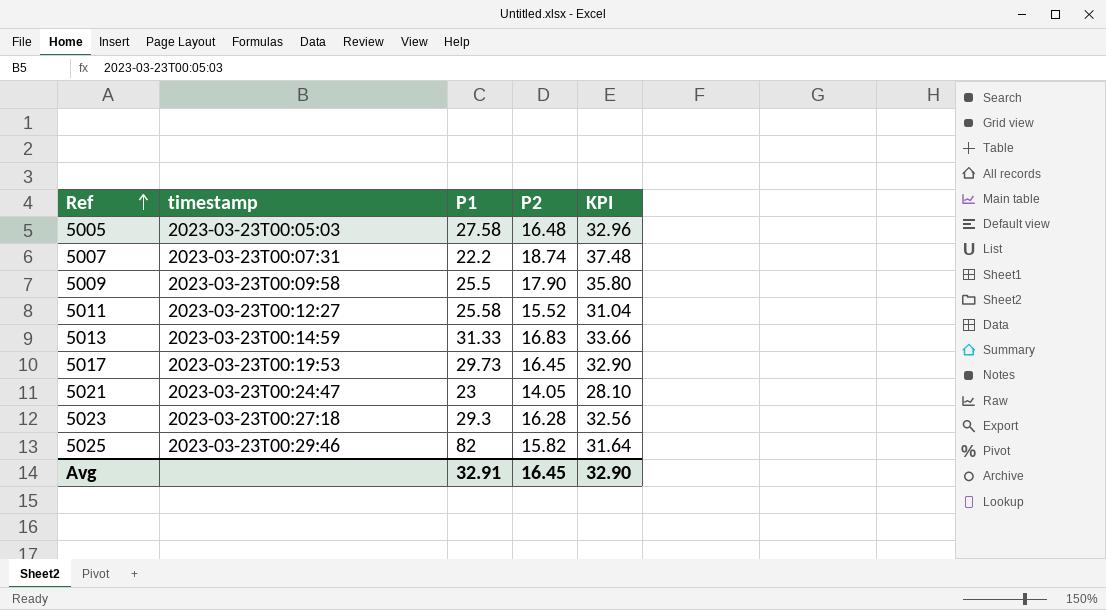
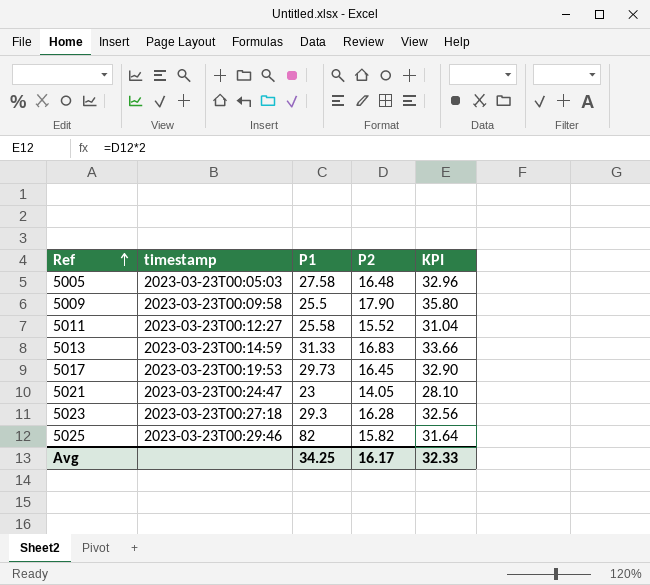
row 5007: 2023-03-23T00:07:31 | 22.2 | 18.74 | 37.48 -> none
Avg | P1: 32.91 -> 34.25
Avg | P2: 16.45 -> 16.17
Avg | KPI: 32.90 -> 32.33

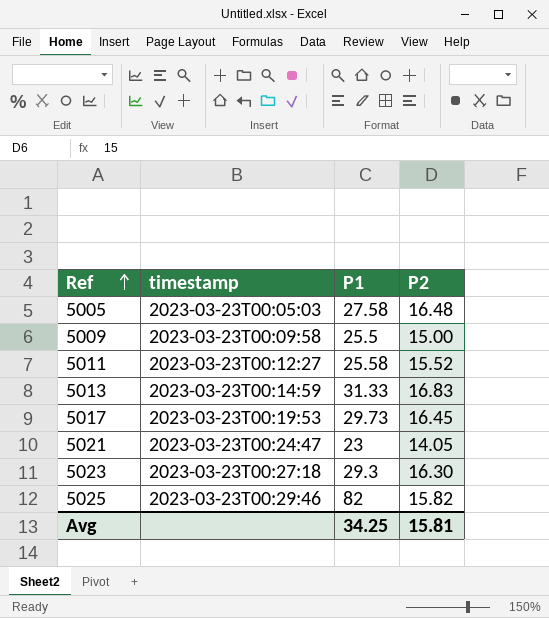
column KPI | formula: [P2] * 2 -> none
5009 | P2: 17.90 -> 15.00
5023 | P2: 16.28 -> 16.30
Avg | P2: 16.17 -> 15.81

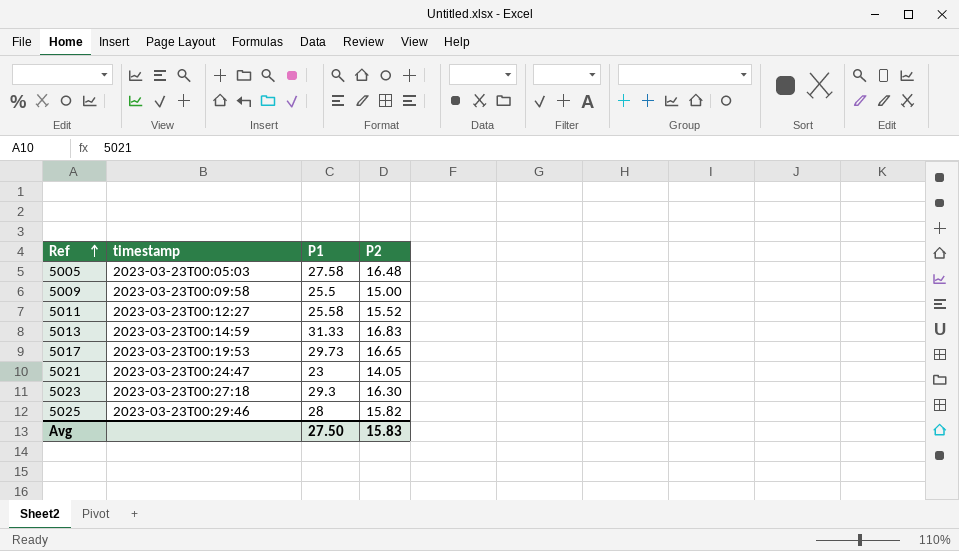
5017 | P2: 16.45 -> 16.65
5025 | P1: 82 -> 28
Avg | P1: 34.25 -> 27.50
Avg | P2: 15.81 -> 15.83

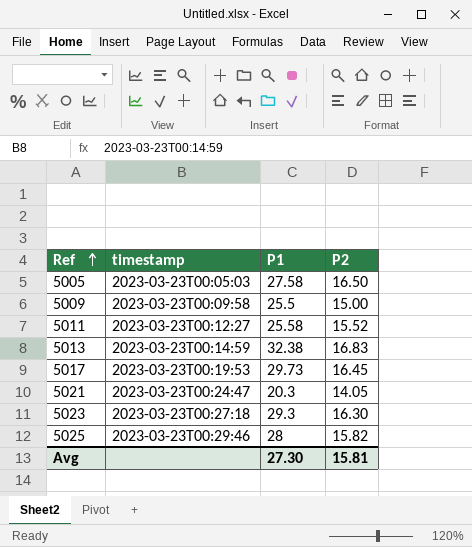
5005 | P2: 16.48 -> 16.50
5013 | P1: 31.33 -> 32.38
5017 | P2: 16.65 -> 16.45
5021 | P1: 23 -> 20.3
Avg | P1: 27.50 -> 27.30
Avg | P2: 15.83 -> 15.81

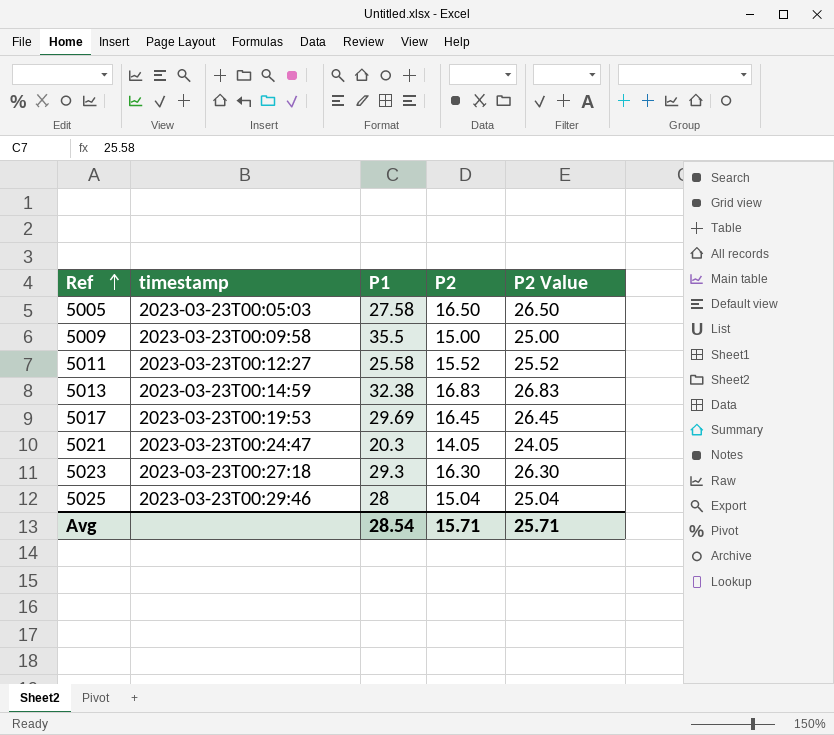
column P2 Value | formula: none -> [P2] + 10
5009 | P1: 25.5 -> 35.5
5017 | P1: 29.73 -> 29.69
5025 | P2: 15.82 -> 15.04
Avg | P1: 27.30 -> 28.54
Avg | P2: 15.81 -> 15.71

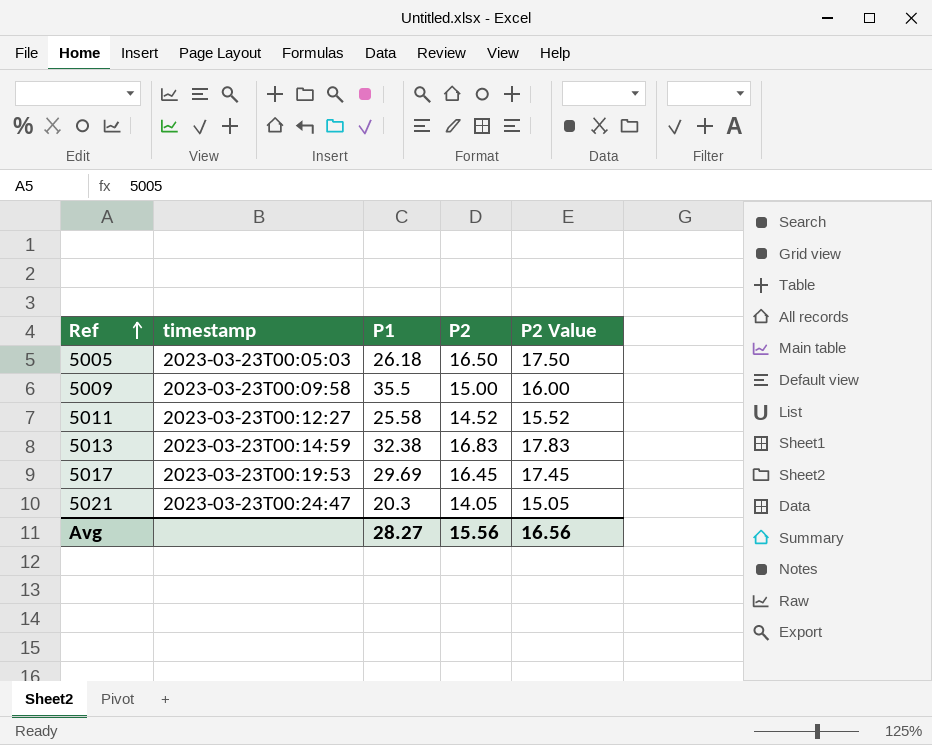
column P2 Value | formula: [P2] + 10 -> [P2] + 1
row 5023: 2023-03-23T00:27:18 | 29.3 | 16.30 | 26.30 -> none
row 5025: 2023-03-23T00:29:46 | 28 | 15.04 | 25.04 -> none
5005 | P1: 27.58 -> 26.18
5011 | P2: 15.52 -> 14.52
Avg | P1: 28.54 -> 28.27
Avg | P2: 15.71 -> 15.56
Avg | P2 Value: 25.71 -> 16.56

